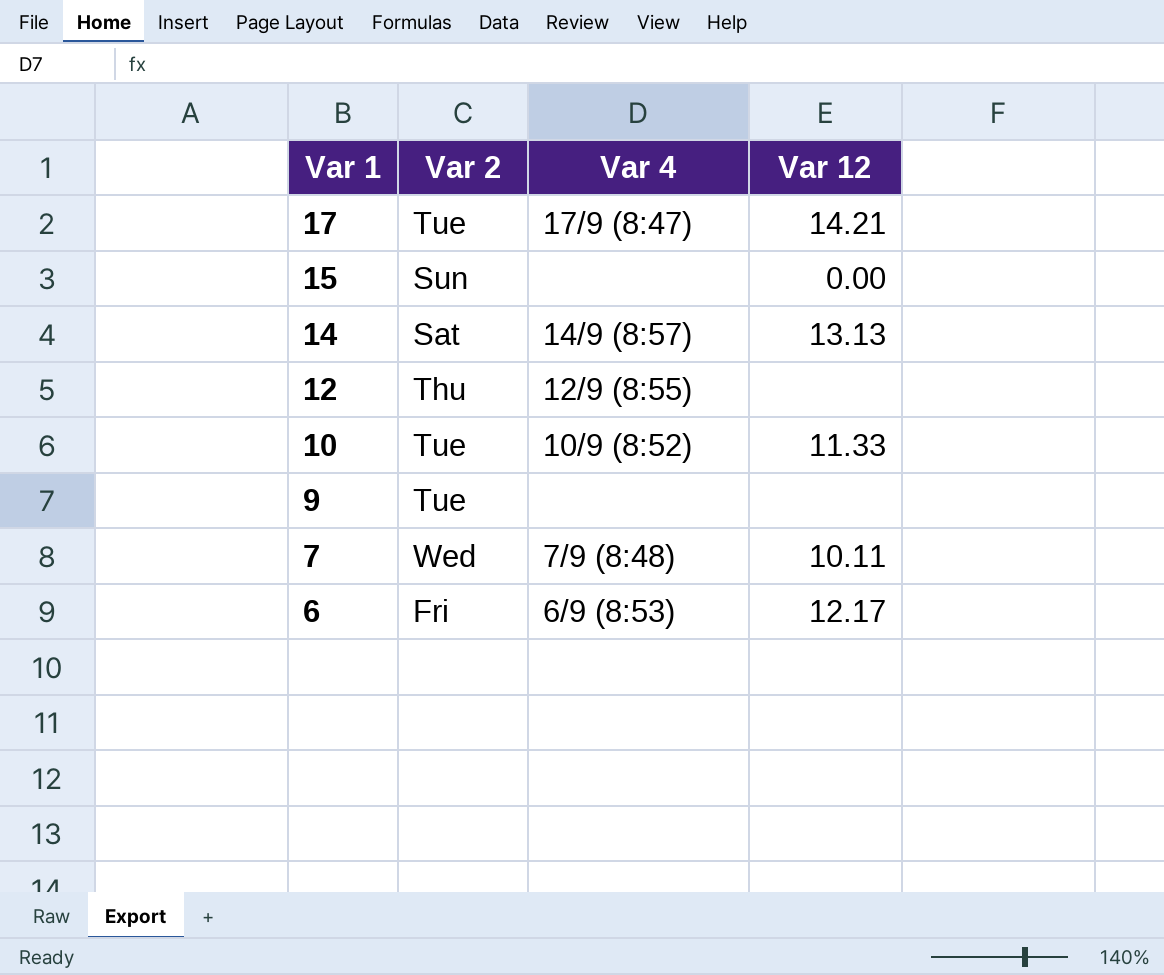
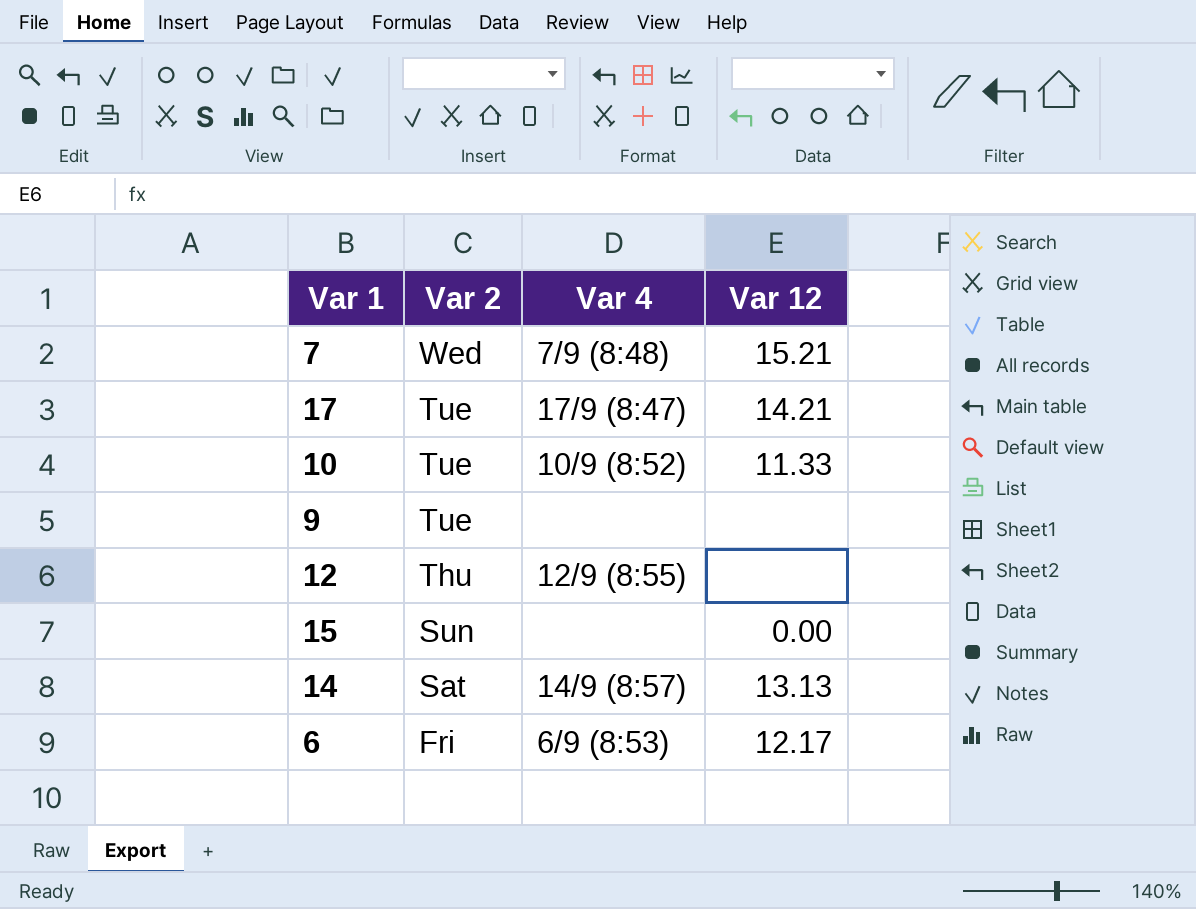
row order: Var 1 descending -> Var 2 descending
7 | Var 12: 10.11 -> 15.21

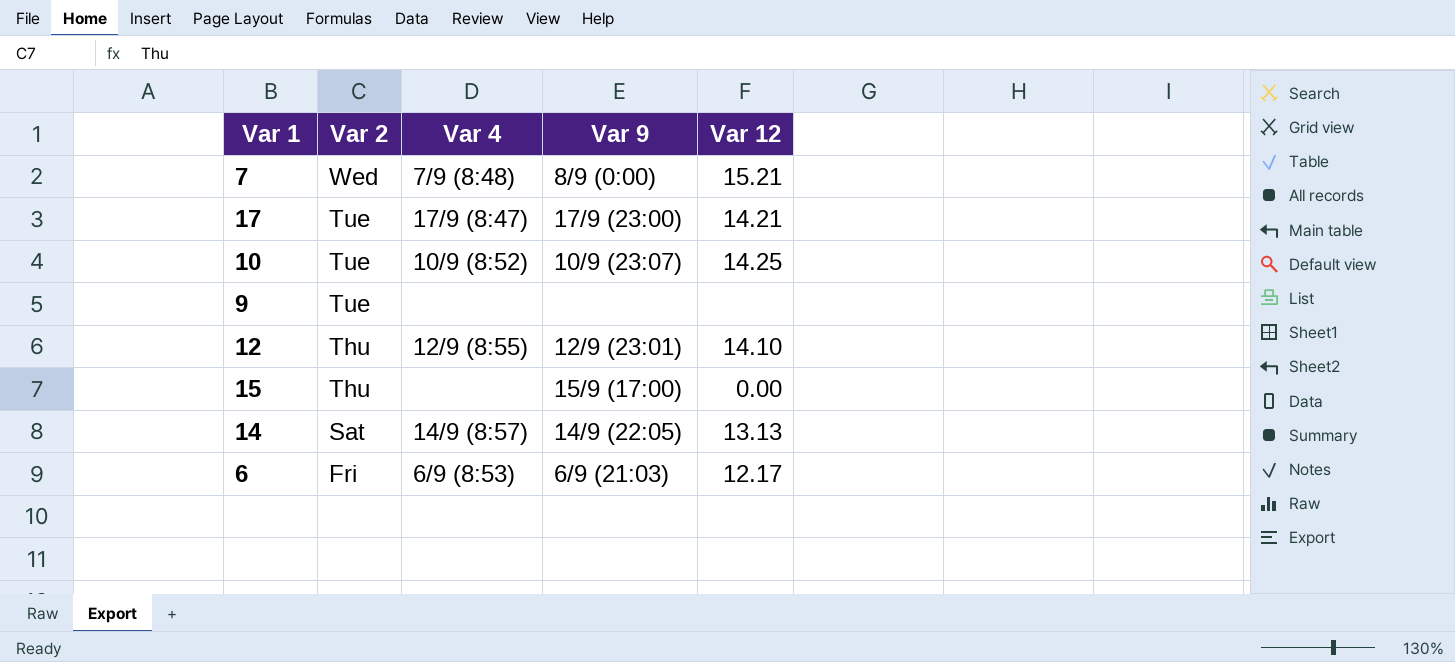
column Var 9 | position: none -> 4
10 | Var 12: 11.33 -> 14.25
12 | Var 12: none -> 14.10
15 | Var 2: Sun -> Thu

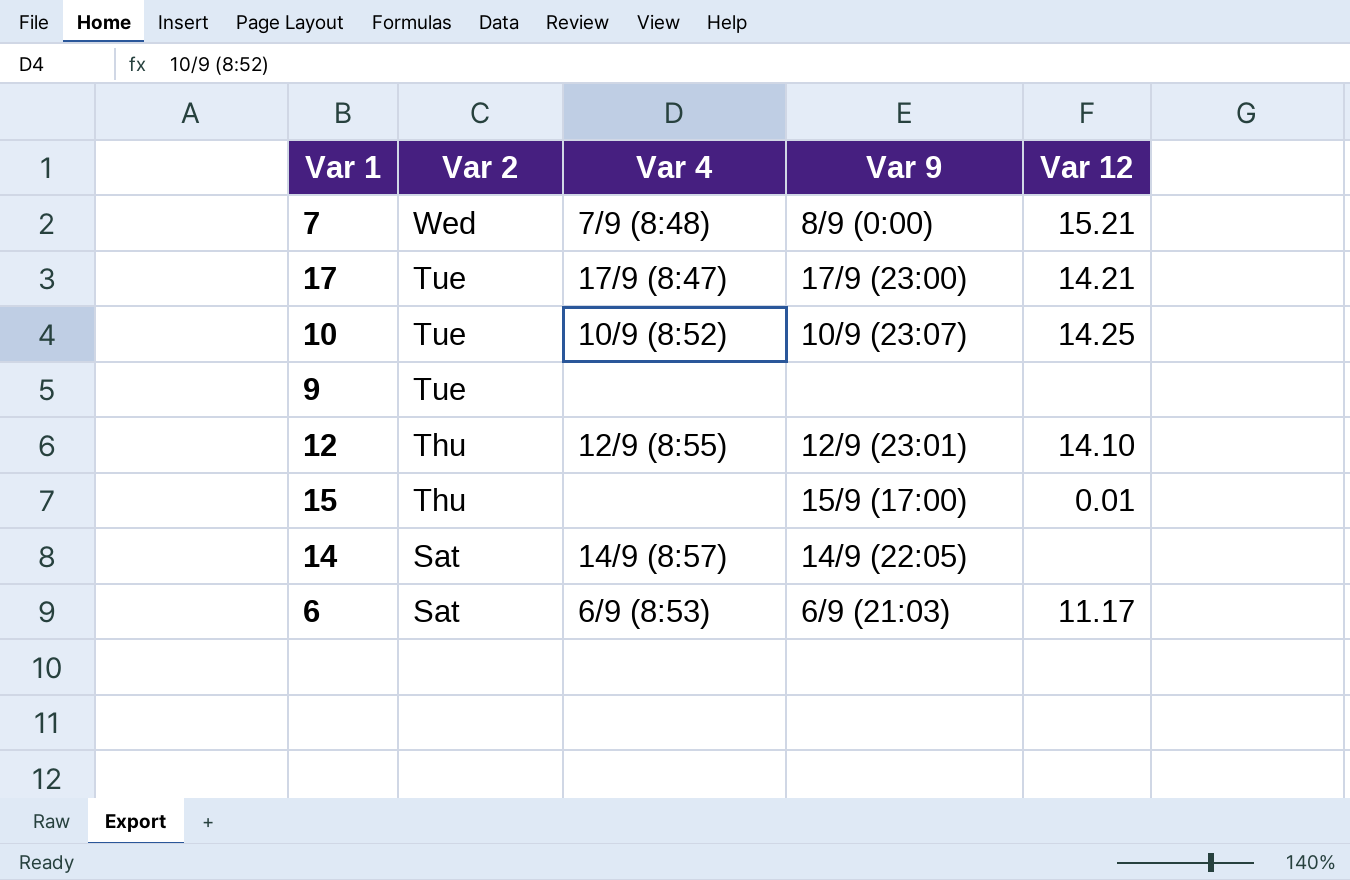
15 | Var 12: 0.00 -> 0.01
14 | Var 12: 13.13 -> none
6 | Var 2: Fri -> Sat
6 | Var 12: 12.17 -> 11.17

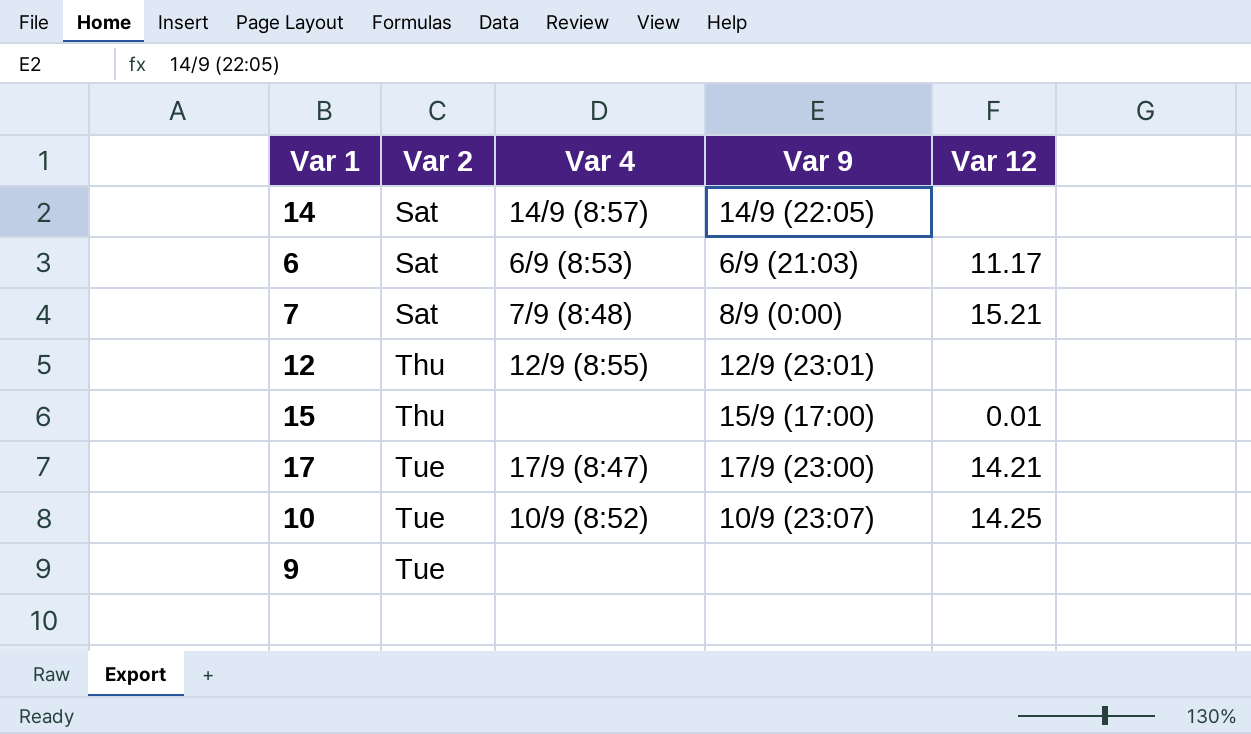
row order: Var 2 descending -> Var 2 ascending
7 | Var 2: Wed -> Sat
12 | Var 12: 14.10 -> none

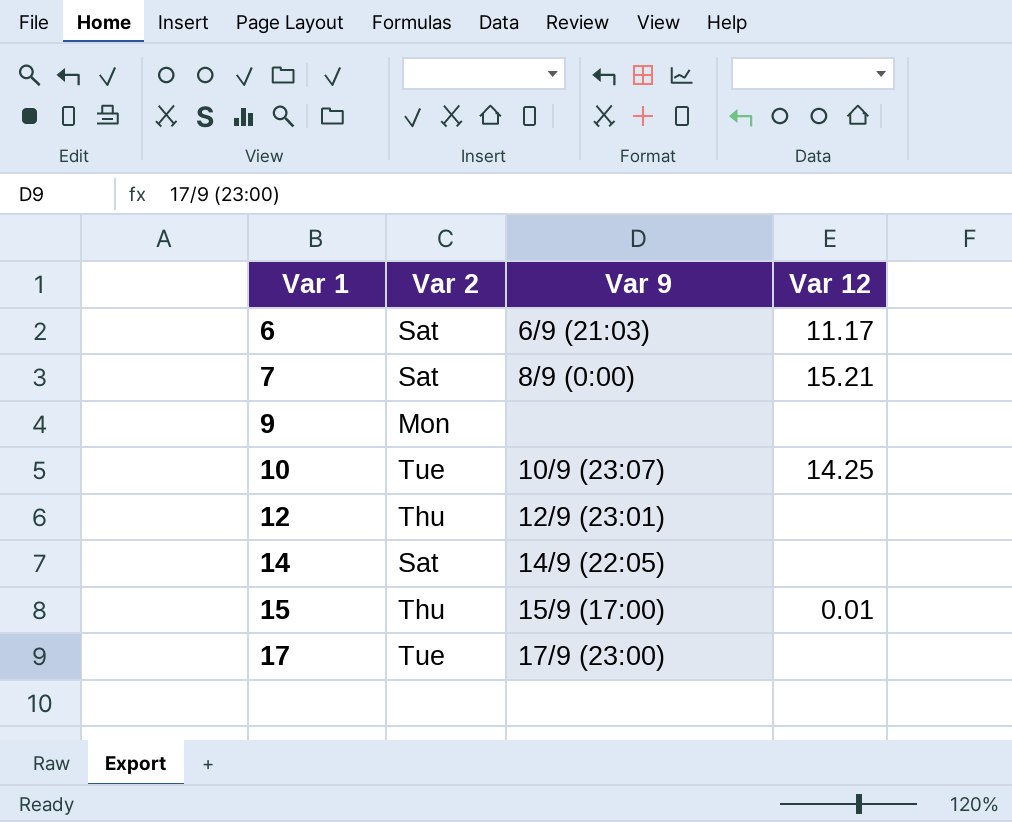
row order: Var 2 ascending -> Var 1 ascending
column Var 4 | position: 3 -> none
9 | Var 2: Tue -> Mon
17 | Var 12: 14.21 -> none

